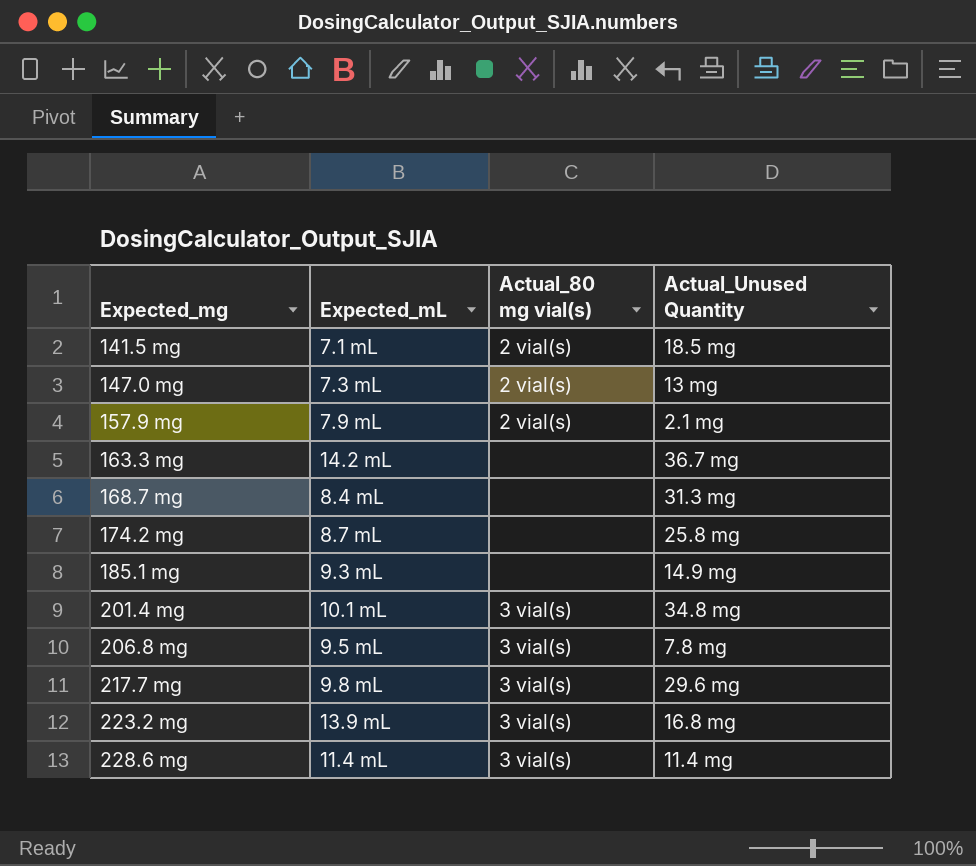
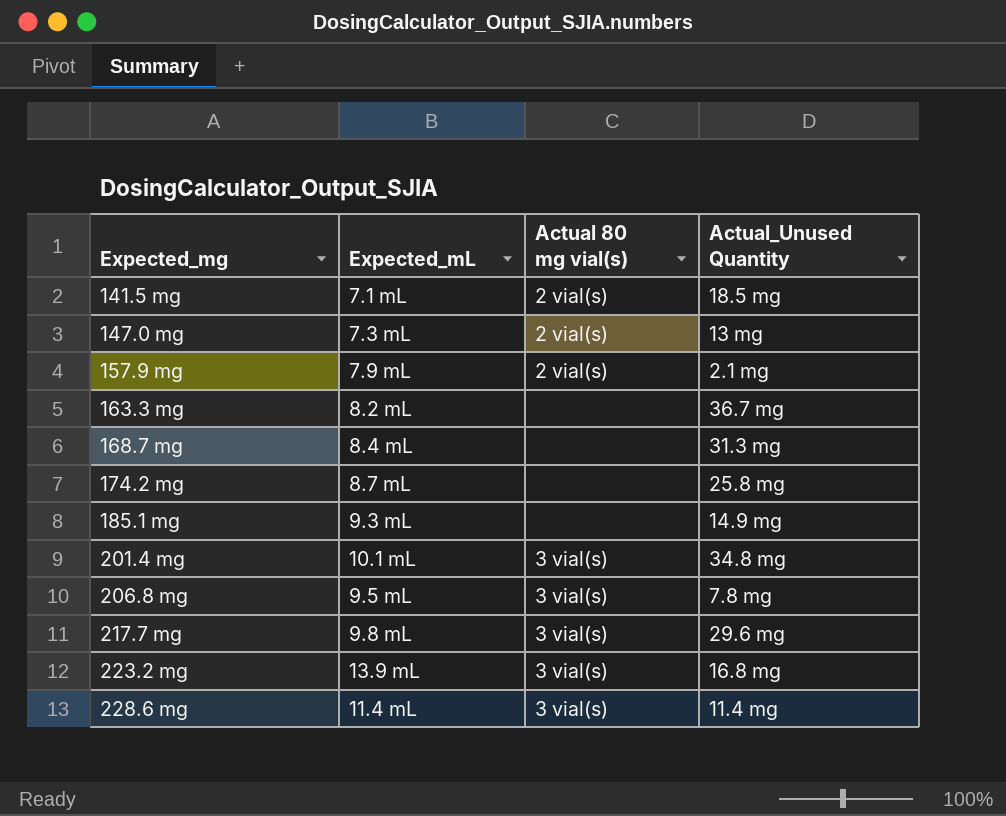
column name: Actual_80 mg vial(s) -> Actual 80 mg vial(s)
163.3 mg | Expected_mL: 14.2 mL -> 8.2 mL

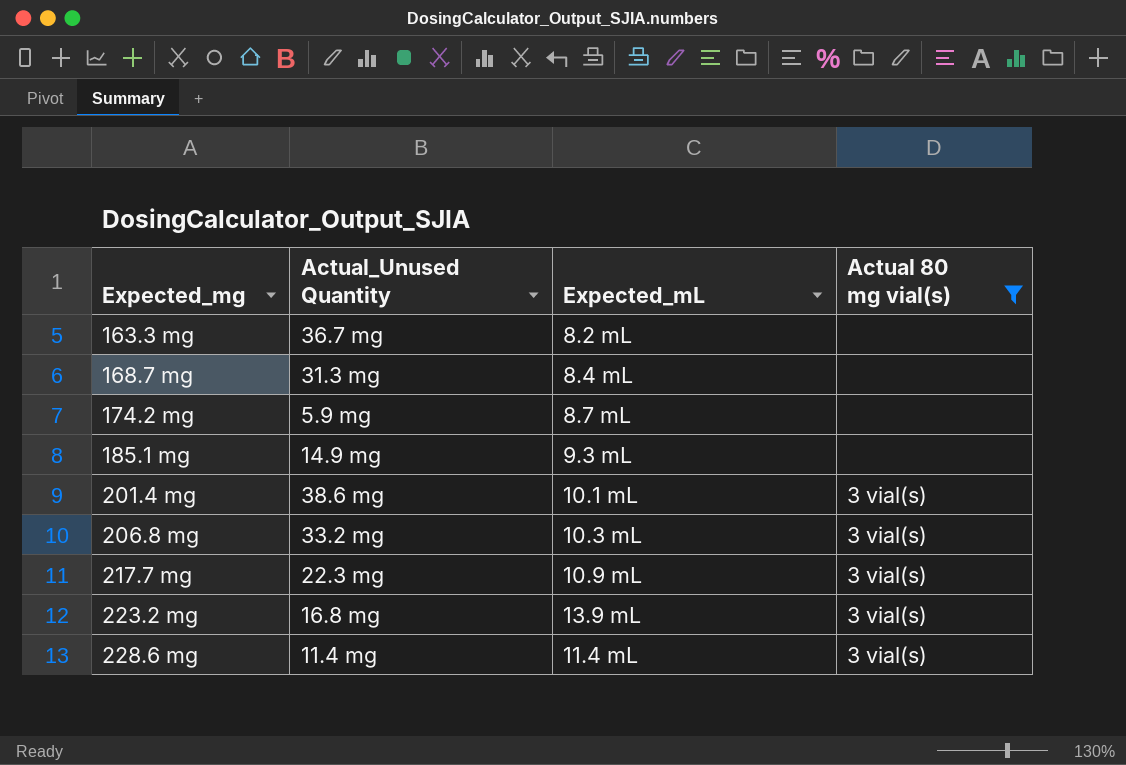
filter: none -> Actual 80 mg vial(s) != 2 vial(s)
column Actual_Unused Quantity | position: 4 -> 2
174.2 mg | Actual_Unused Quantity: 25.8 mg -> 5.9 mg
201.4 mg | Actual_Unused Quantity: 34.8 mg -> 38.6 mg
206.8 mg | Actual_Unused Quantity: 7.8 mg -> 33.2 mg
206.8 mg | Expected_mL: 9.5 mL -> 10.3 mL
217.7 mg | Actual_Unused Quantity: 29.6 mg -> 22.3 mg
217.7 mg | Expected_mL: 9.8 mL -> 10.9 mL

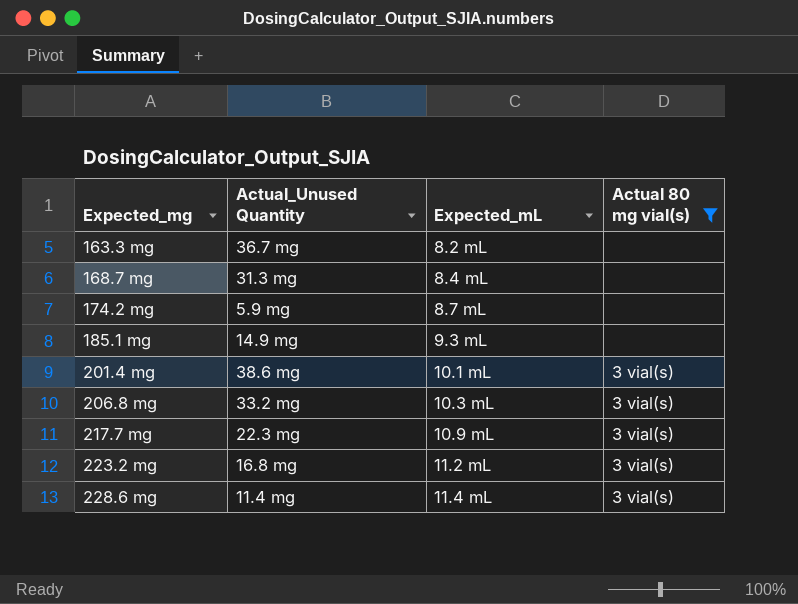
223.2 mg | Expected_mL: 13.9 mL -> 11.2 mL

